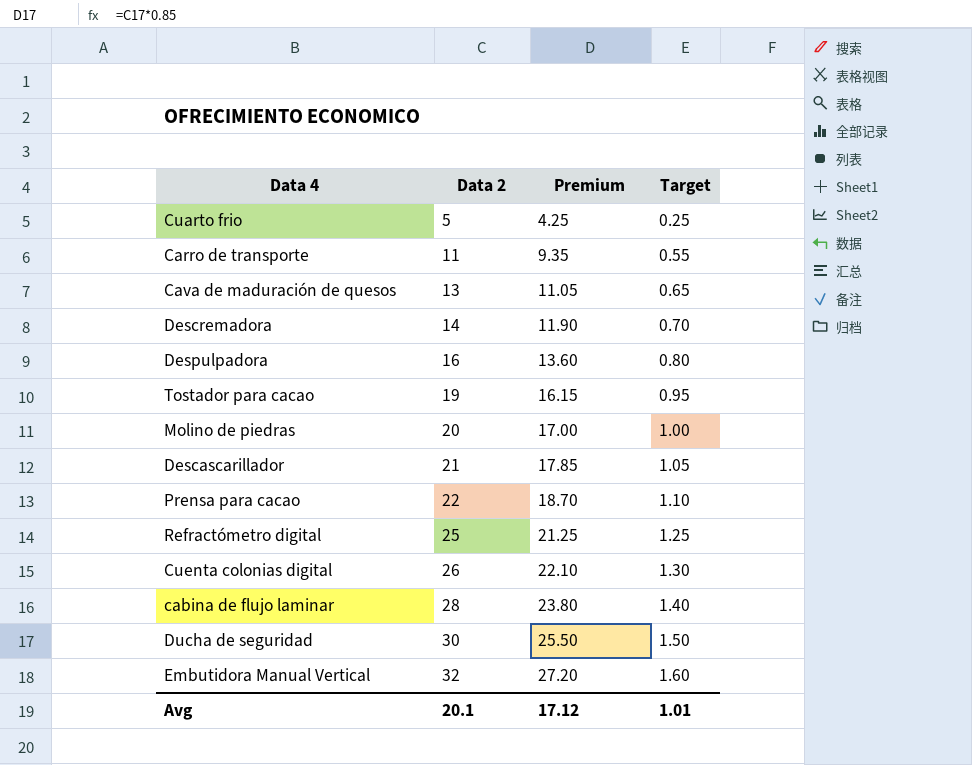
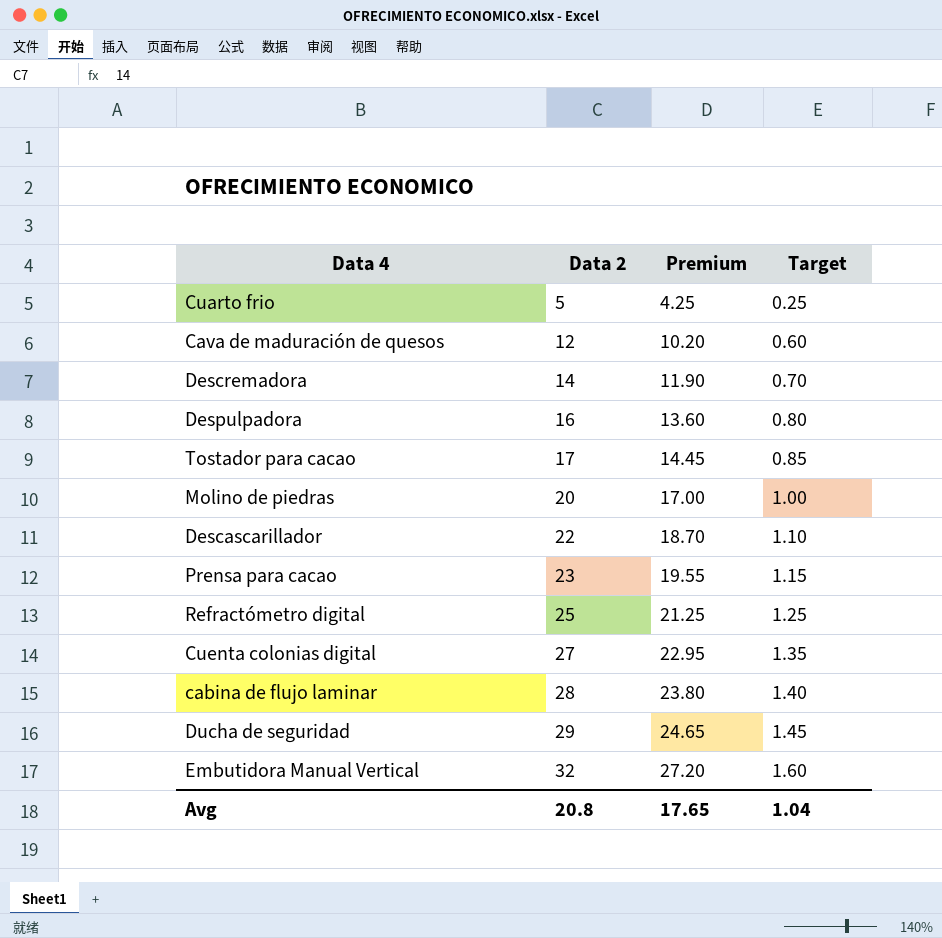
row Carro de transporte: 11 | 9.35 | 0.55 -> none
Cava de maduración de quesos | Data 2: 13 -> 12
Cava de maduración de quesos | Premium: 11.05 -> 10.20
Cava de maduración de quesos | Target: 0.65 -> 0.60
Tostador para cacao | Data 2: 19 -> 17
Tostador para cacao | Premium: 16.15 -> 14.45
Tostador para cacao | Target: 0.95 -> 0.85
Descascarillador | Data 2: 21 -> 22
Descascarillador | Premium: 17.85 -> 18.70
Descascarillador | Target: 1.05 -> 1.10
Prensa para cacao | Data 2: 22 -> 23
Prensa para cacao | Premium: 18.70 -> 19.55
Prensa para cacao | Target: 1.10 -> 1.15
Cuenta colonias digital | Data 2: 26 -> 27
Cuenta colonias digital | Premium: 22.10 -> 22.95
Cuenta colonias digital | Target: 1.30 -> 1.35
Ducha de seguridad | Data 2: 30 -> 29
Ducha de seguridad | Premium: 25.50 -> 24.65
Ducha de seguridad | Target: 1.50 -> 1.45
Avg | Data 2: 20.1 -> 20.8
Avg | Premium: 17.12 -> 17.65
Avg | Target: 1.01 -> 1.04

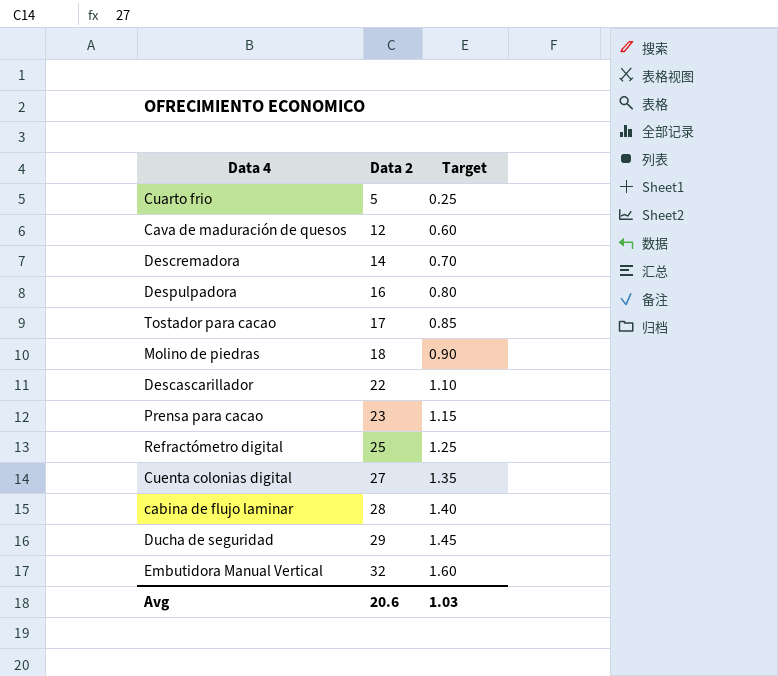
column Premium | formula: [Data 2] * 0.85 -> none
Molino de piedras | Data 2: 20 -> 18
Molino de piedras | Target: 1.00 -> 0.90
Avg | Data 2: 20.8 -> 20.6
Avg | Target: 1.04 -> 1.03

